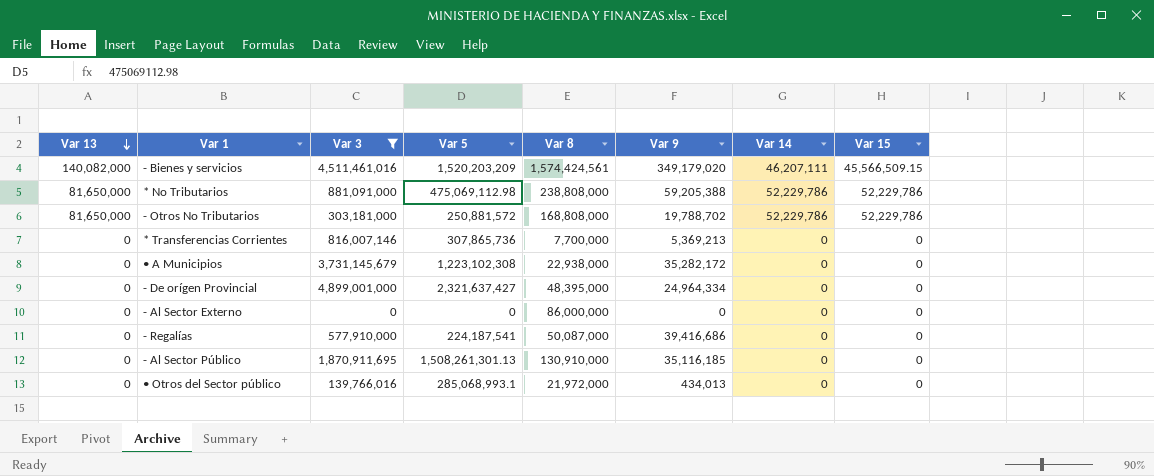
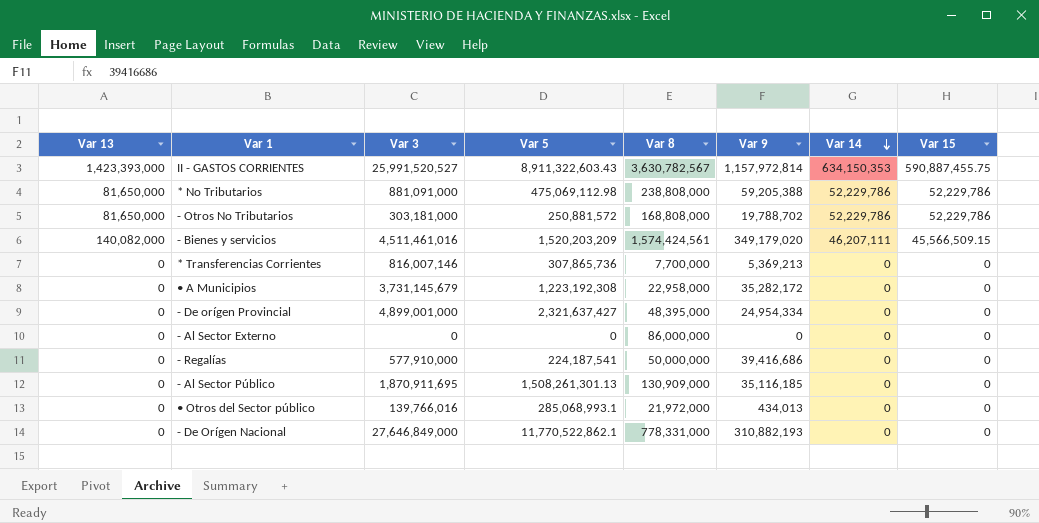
filter: Var 3 <= 4,899,001,000 -> none
row order: Var 13 descending -> Var 14 descending
• A Municipios | Var 5: 1,223,102,308 -> 1,223,192,308
• A Municipios | Var 8: 22,938,000 -> 22,958,000
- De orígen Provincial | Var 9: 24,964,334 -> 24,954,334
- Regalías | Var 8: 50,087,000 -> 50,000,000
- Al Sector Público | Var 8: 130,910,000 -> 130,909,000

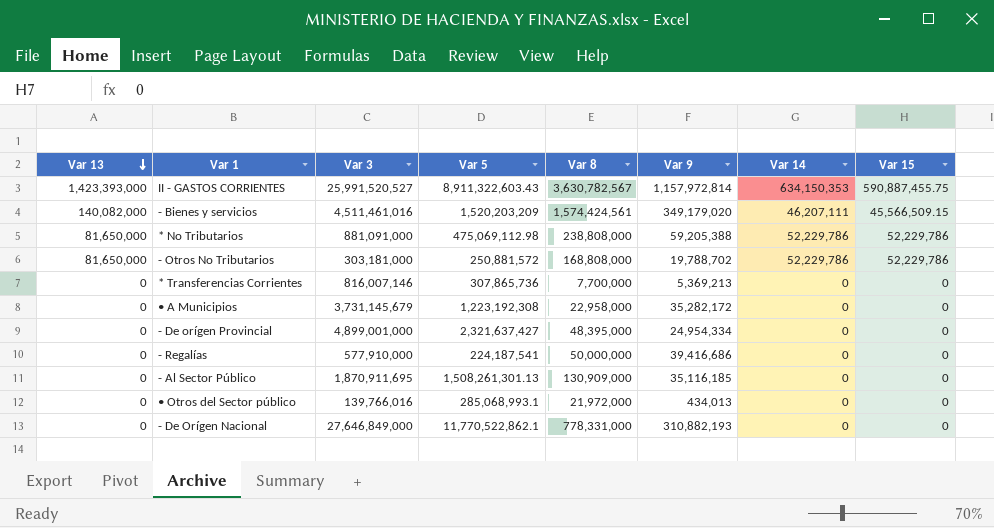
row order: Var 14 descending -> Var 13 descending
row - Al Sector Externo: 0 | 0 | 0 | 86,000,000 | 0 | 0 | 0 -> none

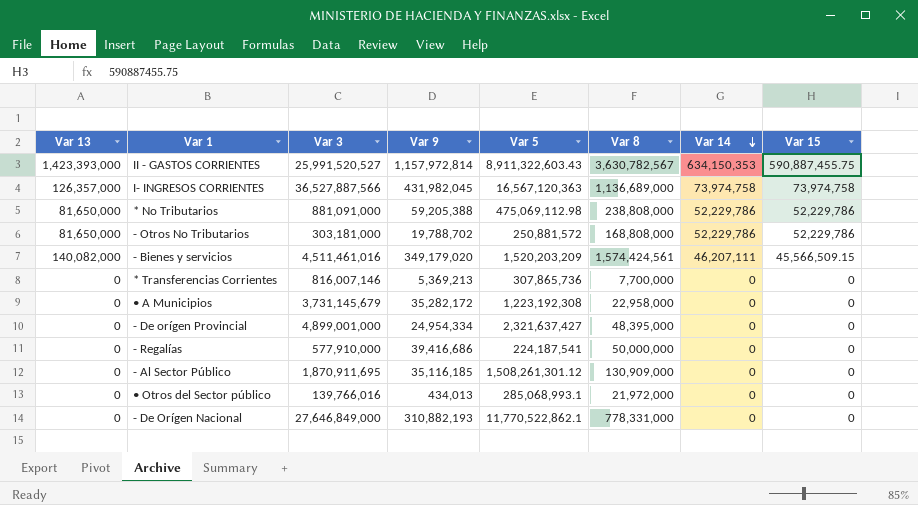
row order: Var 13 descending -> Var 14 descending
column Var 9 | position: 6 -> 4
row I- INGRESOS CORRIENTES: none -> 126,357,000 | 36,527,887,566 | 431,982,045 | 16,567,120,363 | 1,136,689,000 | 73,974,758 | 73,974,758
- Al Sector Público | Var 5: 1,508,261,301.13 -> 1,508,261,301.12

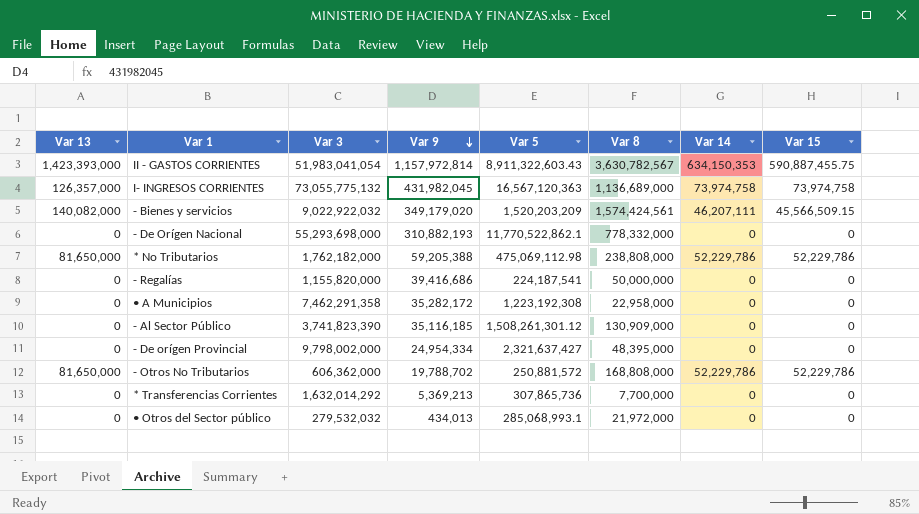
row order: Var 14 descending -> Var 9 descending
II - GASTOS CORRIENTES | Var 3: 25,991,520,527 -> 51,983,041,054
I- INGRESOS CORRIENTES | Var 3: 36,527,887,566 -> 73,055,775,132
- Bienes y servicios | Var 3: 4,511,461,016 -> 9,022,922,032
- De Orígen Nacional | Var 3: 27,646,849,000 -> 55,293,698,000
- De Orígen Nacional | Var 8: 778,331,000 -> 778,332,000
* No Tributarios | Var 3: 881,091,000 -> 1,762,182,000
- Regalías | Var 3: 577,910,000 -> 1,155,820,000
• A Municipios | Var 3: 3,731,145,679 -> 7,462,291,358
- Al Sector Público | Var 3: 1,870,911,695 -> 3,741,823,390
- De orígen Provincial | Var 3: 4,899,001,000 -> 9,798,002,000
- Otros No Tributarios | Var 3: 303,181,000 -> 606,362,000
* Transferencias Corrientes | Var 3: 816,007,146 -> 1,632,014,292
• Otros del Sector público | Var 3: 139,766,016 -> 279,532,032

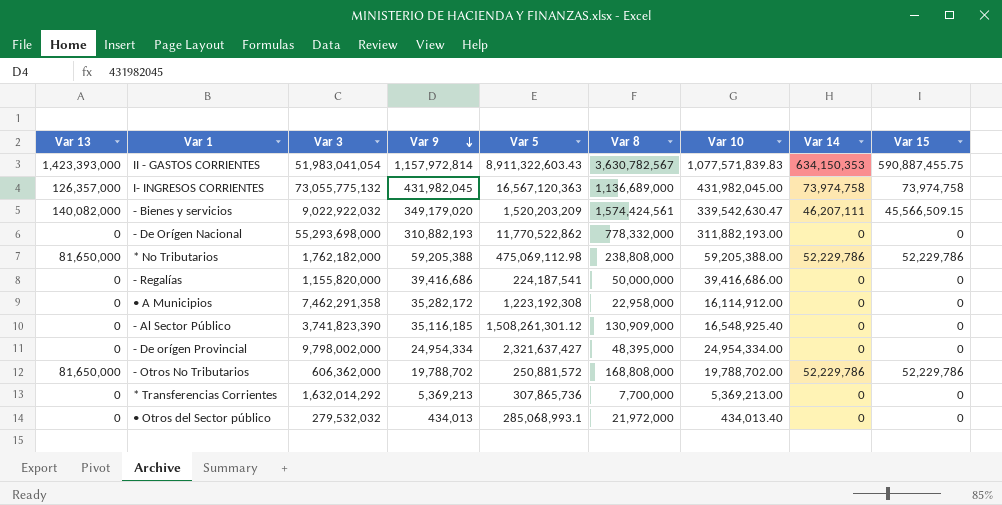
column Var 10 | position: none -> 7
- De Orígen Nacional | Var 5: 11,770,522,862.1 -> 11,770,522,862

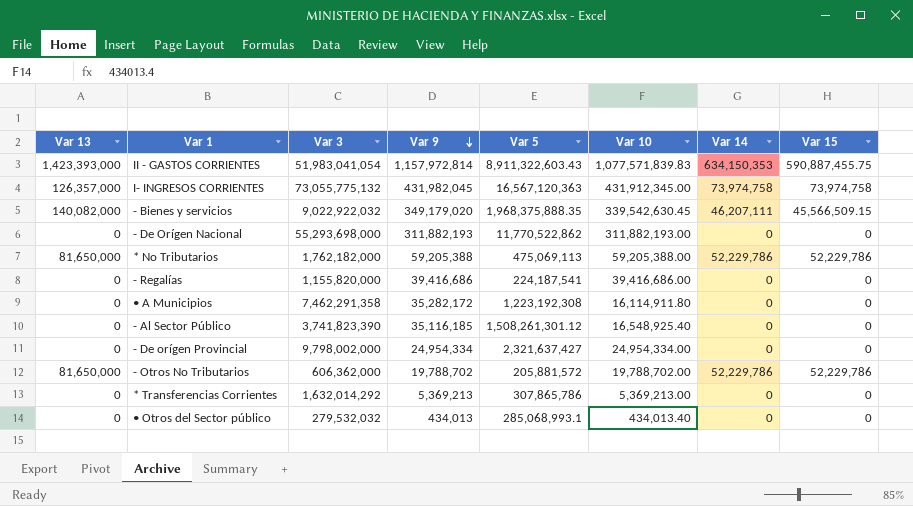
column Var 8 | position: 6 -> none
I- INGRESOS CORRIENTES | Var 10: 431,982,045.00 -> 431,912,345.00
- Bienes y servicios | Var 5: 1,520,203,209 -> 1,968,375,888.35
- Bienes y servicios | Var 10: 339,542,630.47 -> 339,542,630.45
- De Orígen Nacional | Var 9: 310,882,193 -> 311,882,193
* No Tributarios | Var 5: 475,069,112.98 -> 475,069,113
• A Municipios | Var 10: 16,114,912.00 -> 16,114,911.80
- Otros No Tributarios | Var 5: 250,881,572 -> 205,881,572
* Transferencias Corrientes | Var 5: 307,865,736 -> 307,865,786

